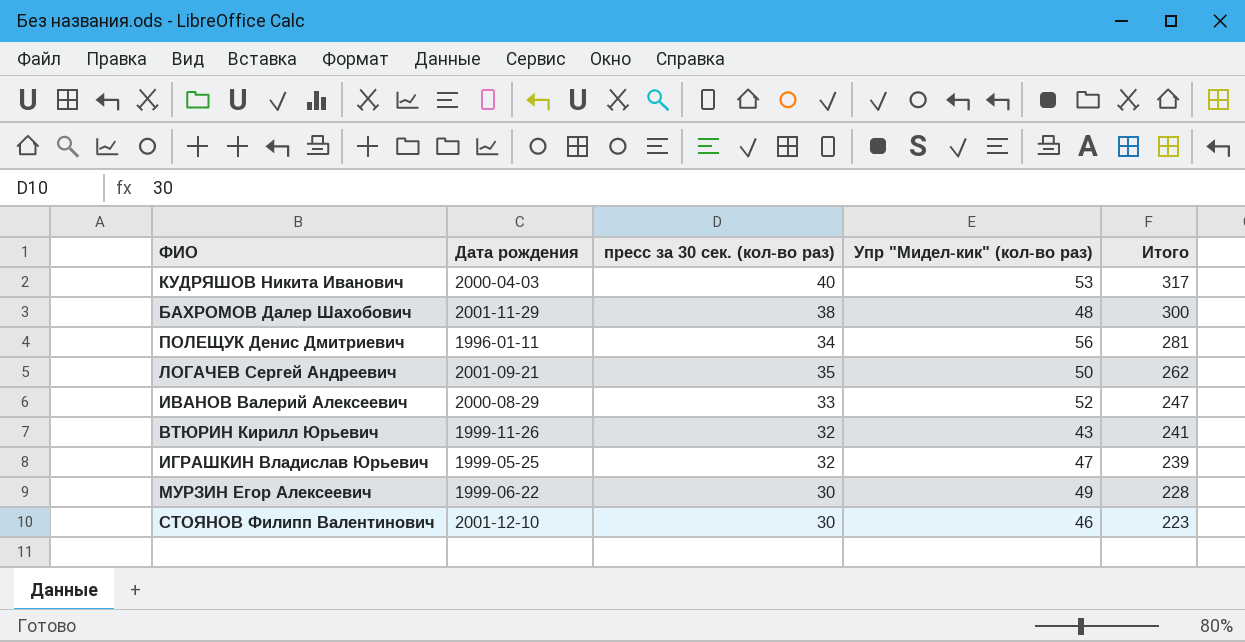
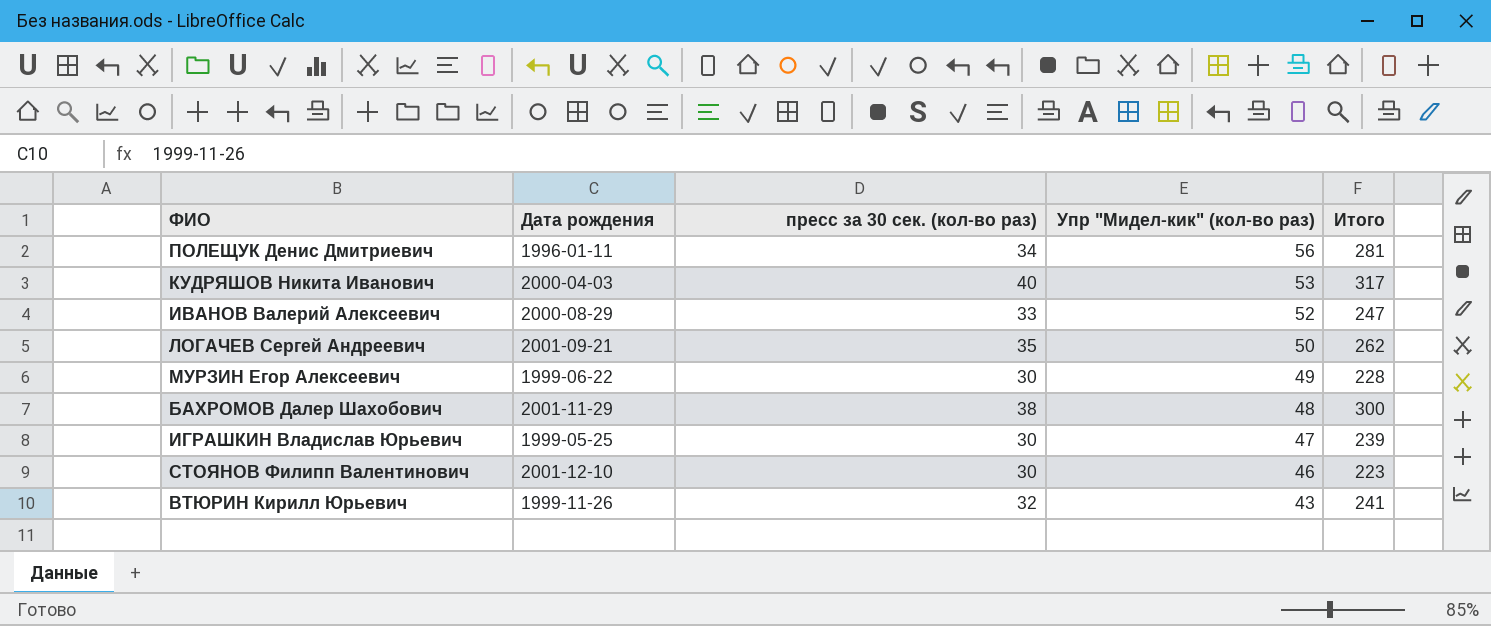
row order: Итого descending -> Упр "Мидел-кик" (кол-во раз) descending
ИГРАШКИН Владислав Юрьевич | пресс за 30 сек. (кол-во раз): 32 -> 30

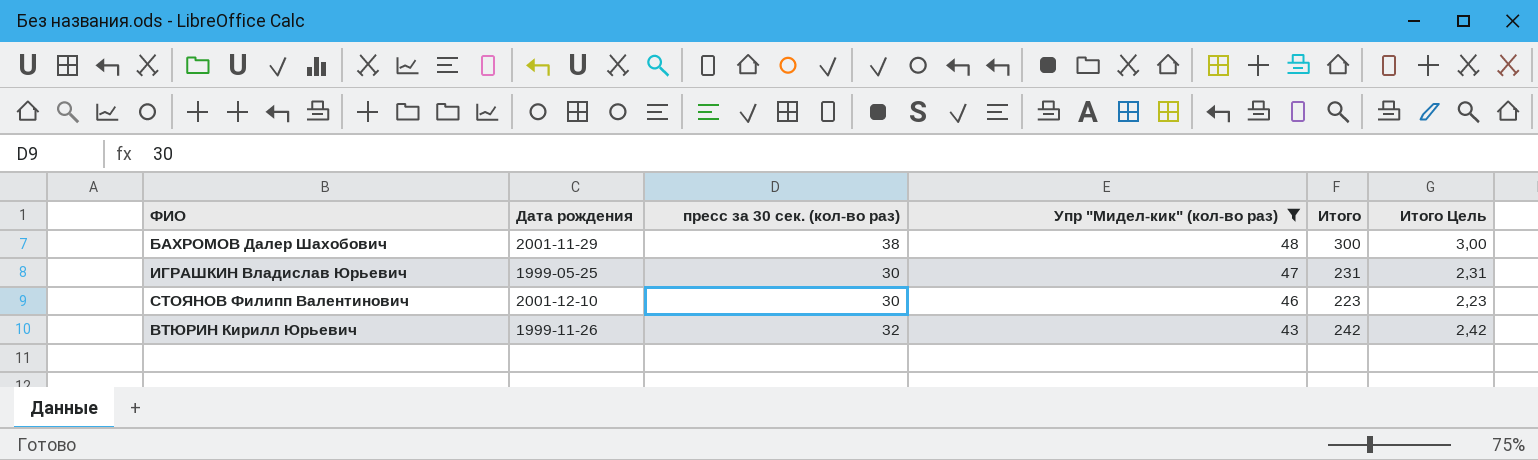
filter: none -> Упр "Мидел-кик" (кол-во раз) <= 48
column Итого Цель | formula: none -> [Итого] * 0,01
ИГРАШКИН Владислав Юрьевич | Итого: 239 -> 231
ВТЮРИН Кирилл Юрьевич | Итого: 241 -> 242

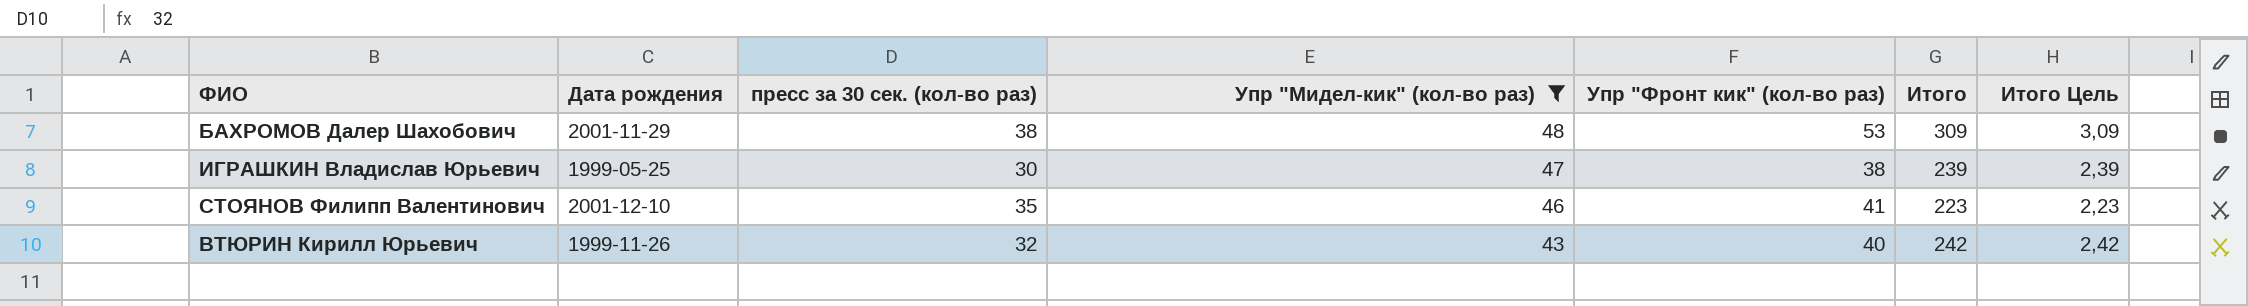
column Упр "Фронт кик" (кол-во раз) | position: none -> 5
БАХРОМОВ Далер Шахобович | Итого: 300 -> 309
БАХРОМОВ Далер Шахобович | Итого Цель: 3,00 -> 3,09
ИГРАШКИН Владислав Юрьевич | Итого: 231 -> 239
ИГРАШКИН Владислав Юрьевич | Итого Цель: 2,31 -> 2,39
СТОЯНОВ Филипп Валентинович | пресс за 30 сек. (кол-во раз): 30 -> 35

